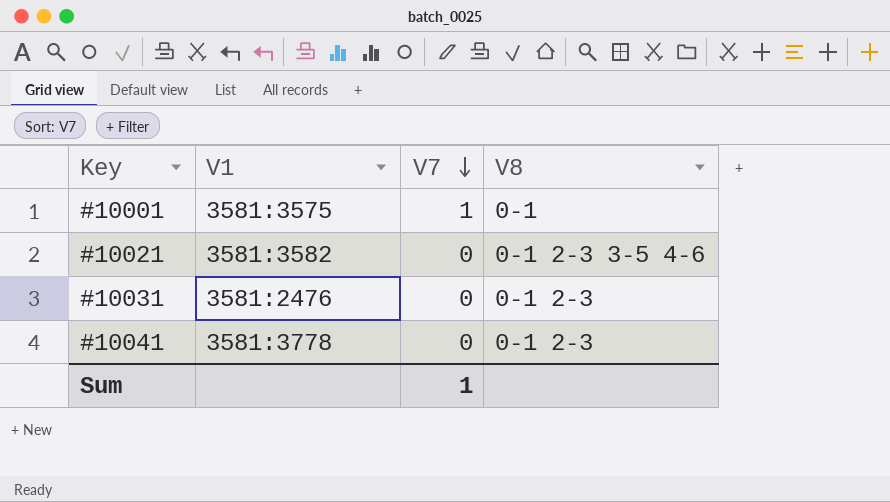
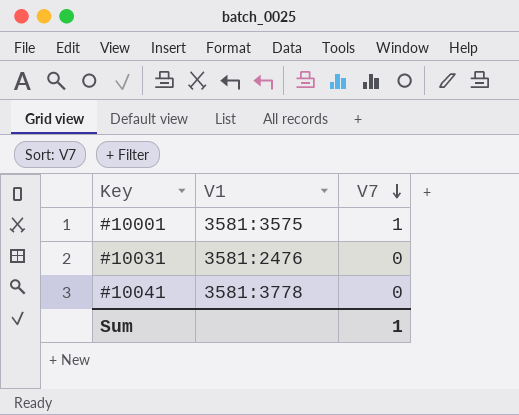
column V8 | position: 4 -> none
row #10021: 3581:3582 | 0 | 0-1 2-3 3-5 4-6 -> none

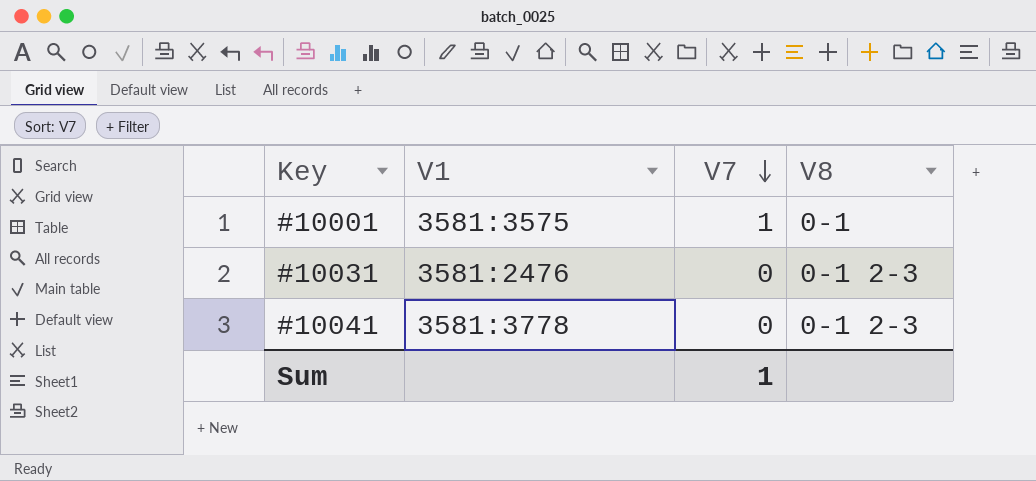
column V8 | position: none -> 4

